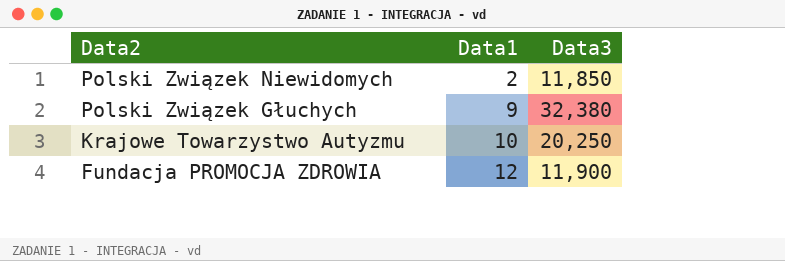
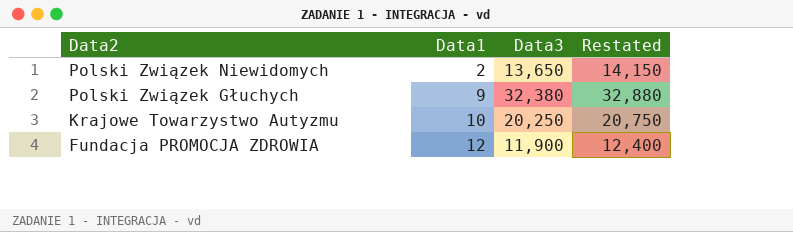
column Restated | formula: none -> [Data3] + 500
Polski Związek Niewidomych | Data3: 11,850 -> 13,650

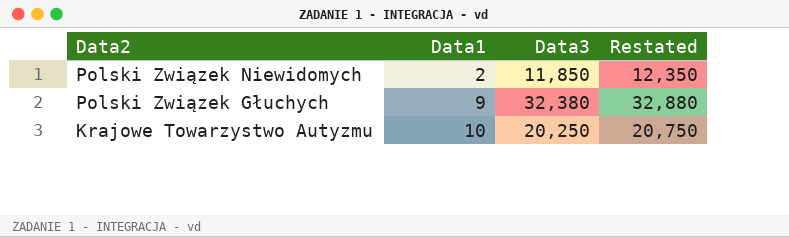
row Fundacja PROMOCJA ZDROWIA: 12 | 11,900 | 12,400 -> none
Polski Związek Niewidomych | Data3: 13,650 -> 11,850
Polski Związek Niewidomych | Restated: 14,150 -> 12,350

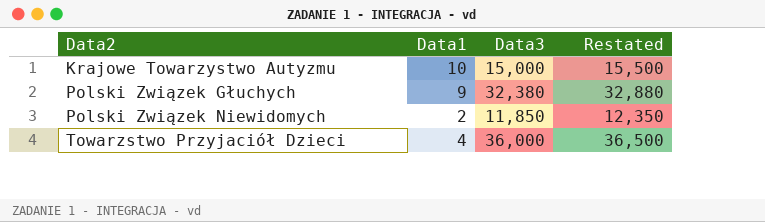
row order: Data2 descending -> Data2 ascending
Krajowe Towarzystwo Autyzmu | Data3: 20,250 -> 15,000
Krajowe Towarzystwo Autyzmu | Restated: 20,750 -> 15,500
row Towarzstwo Przyjaciół Dzieci: none -> 4 | 36,000 | 36,500

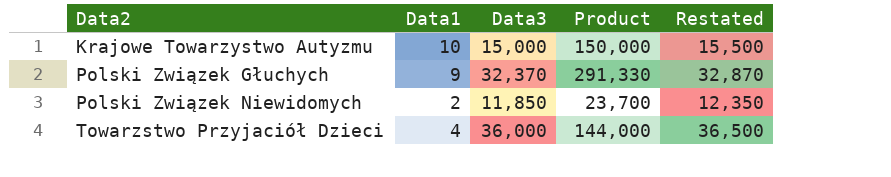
column Product | formula: none -> [Data1] * [Data3]
Polski Związek Głuchych | Data3: 32,380 -> 32,370
Polski Związek Głuchych | Restated: 32,880 -> 32,870

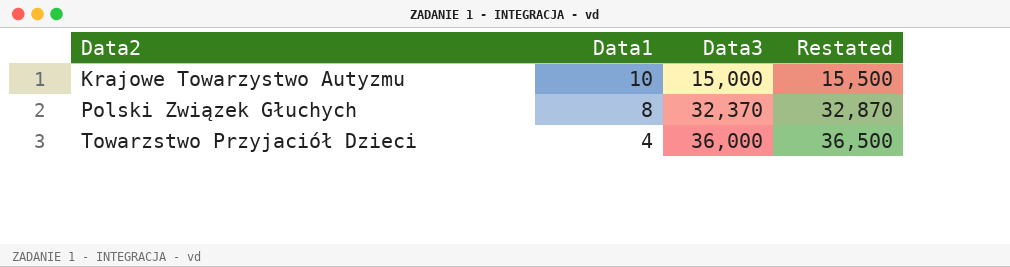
column Product | formula: [Data1] * [Data3] -> none
row Polski Związek Niewidomych: 2 | 11,850 | 23,700 | 12,350 -> none
Polski Związek Głuchych | Data1: 9 -> 8

